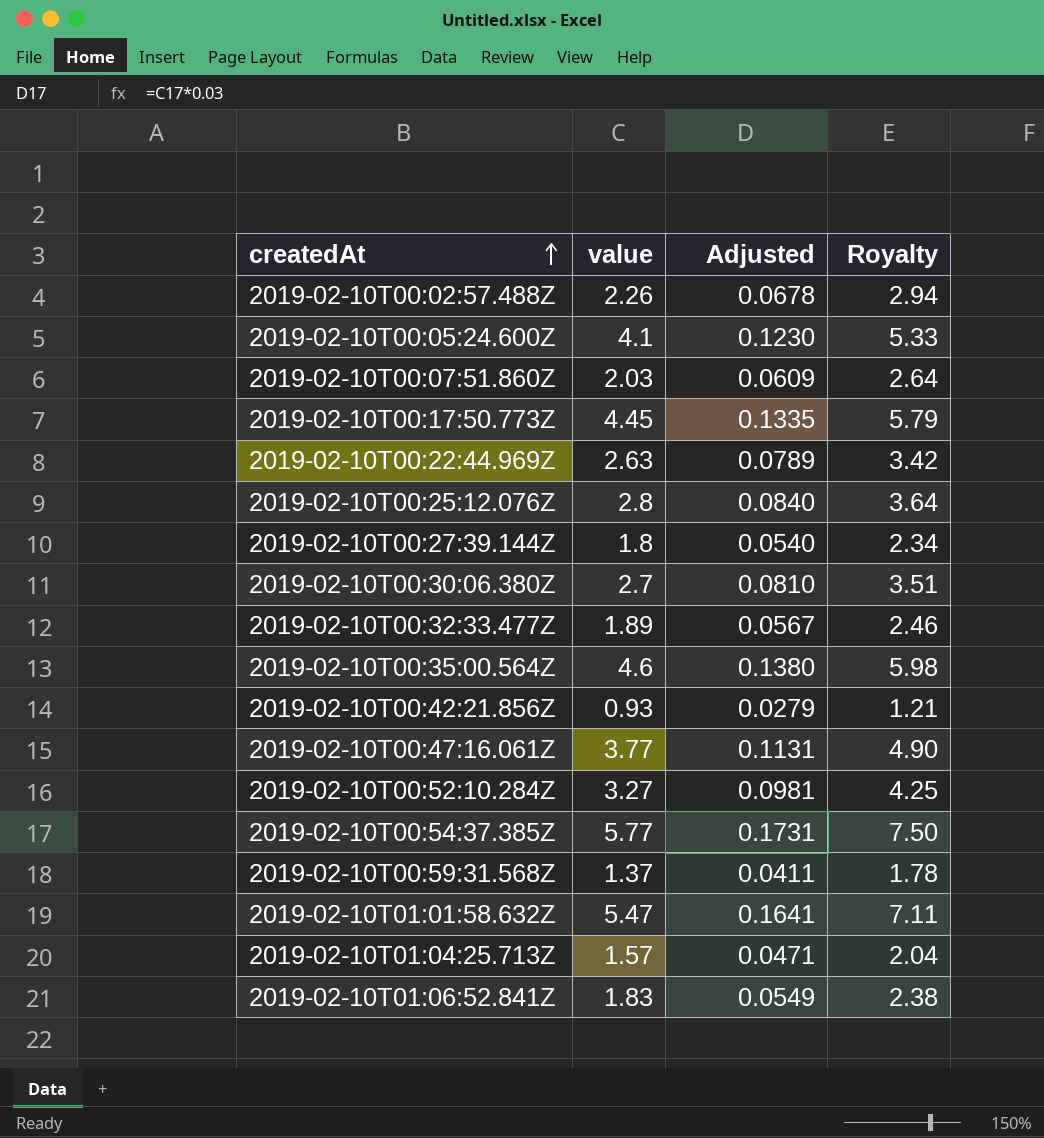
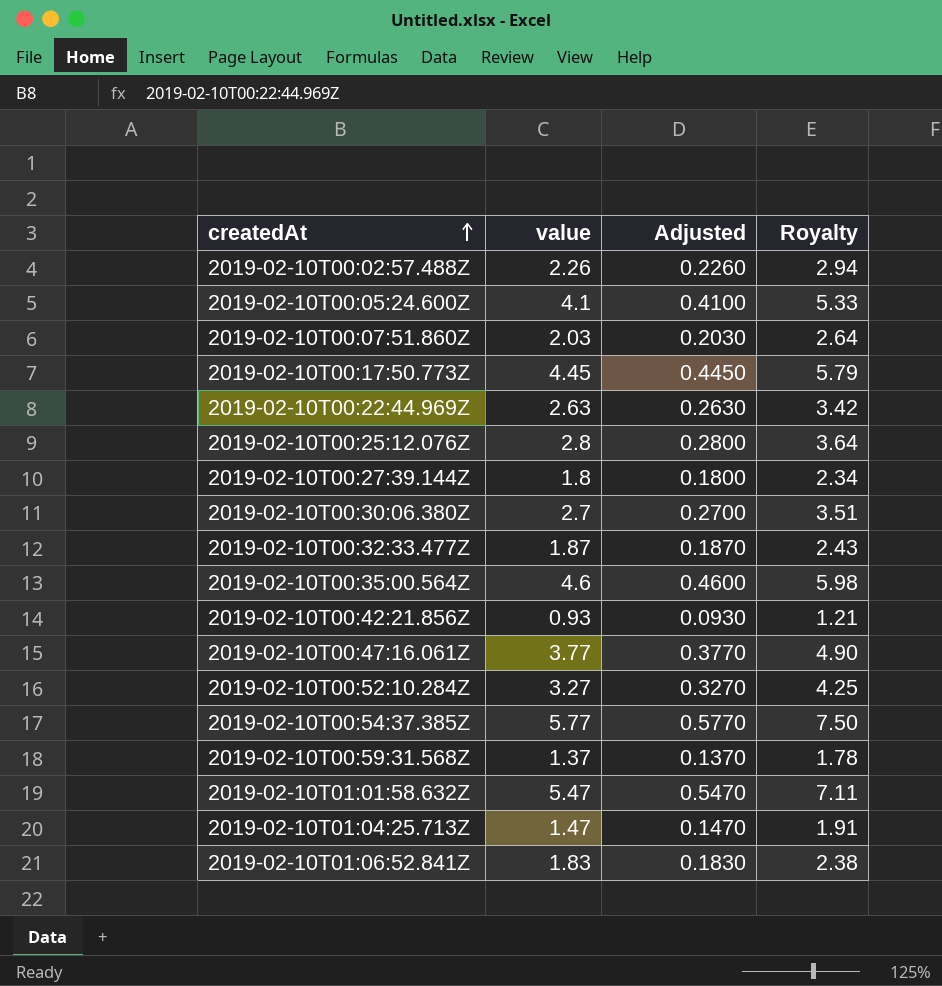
column Adjusted | formula: [value] * 0.03 -> [value] * 0.1
2019-02-10T00:32:33.477Z | value: 1.89 -> 1.87
2019-02-10T00:32:33.477Z | Royalty: 2.46 -> 2.43
2019-02-10T01:04:25.713Z | value: 1.57 -> 1.47
2019-02-10T01:04:25.713Z | Royalty: 2.04 -> 1.91

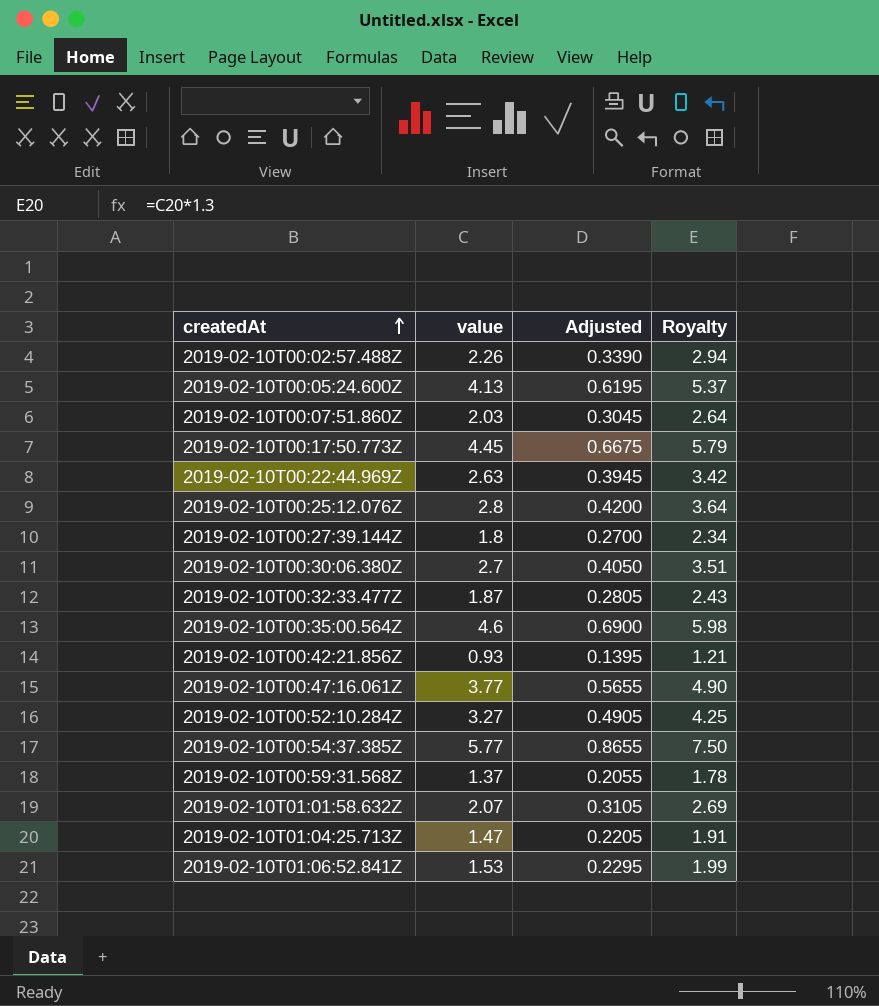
column Adjusted | formula: [value] * 0.1 -> [value] * 0.15
2019-02-10T00:05:24.600Z | value: 4.1 -> 4.13
2019-02-10T00:05:24.600Z | Royalty: 5.33 -> 5.37
2019-02-10T01:01:58.632Z | value: 5.47 -> 2.07
2019-02-10T01:01:58.632Z | Royalty: 7.11 -> 2.69
2019-02-10T01:06:52.841Z | value: 1.83 -> 1.53
2019-02-10T01:06:52.841Z | Royalty: 2.38 -> 1.99

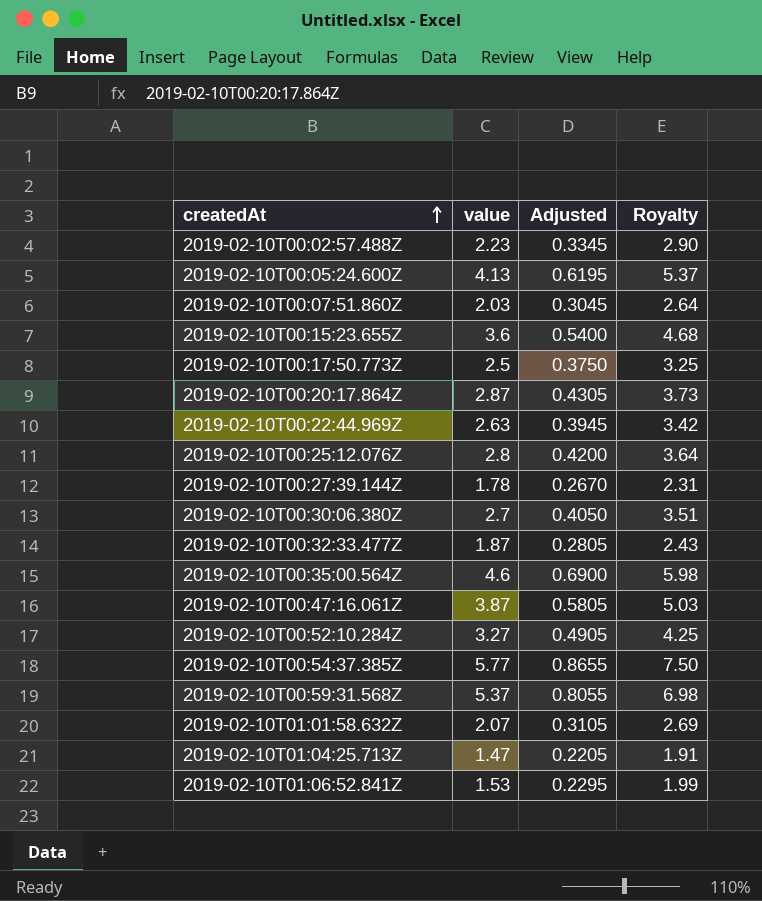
row 2019-02-10T00:42:21.856Z: 0.93 | 0.1395 | 1.21 -> none
2019-02-10T00:02:57.488Z | value: 2.26 -> 2.23
2019-02-10T00:02:57.488Z | Adjusted: 0.3390 -> 0.3345
2019-02-10T00:02:57.488Z | Royalty: 2.94 -> 2.90
row 2019-02-10T00:15:23.655Z: none -> 3.6 | 0.5400 | 4.68
2019-02-10T00:17:50.773Z | value: 4.45 -> 2.5
2019-02-10T00:17:50.773Z | Adjusted: 0.6675 -> 0.3750
2019-02-10T00:17:50.773Z | Royalty: 5.79 -> 3.25
row 2019-02-10T00:20:17.864Z: none -> 2.87 | 0.4305 | 3.73
2019-02-10T00:27:39.144Z | value: 1.8 -> 1.78
2019-02-10T00:27:39.144Z | Adjusted: 0.2700 -> 0.2670
2019-02-10T00:27:39.144Z | Royalty: 2.34 -> 2.31
2019-02-10T00:47:16.061Z | value: 3.77 -> 3.87
2019-02-10T00:47:16.061Z | Adjusted: 0.5655 -> 0.5805
2019-02-10T00:47:16.061Z | Royalty: 4.90 -> 5.03
2019-02-10T00:59:31.568Z | value: 1.37 -> 5.37
2019-02-10T00:59:31.568Z | Adjusted: 0.2055 -> 0.8055
2019-02-10T00:59:31.568Z | Royalty: 1.78 -> 6.98

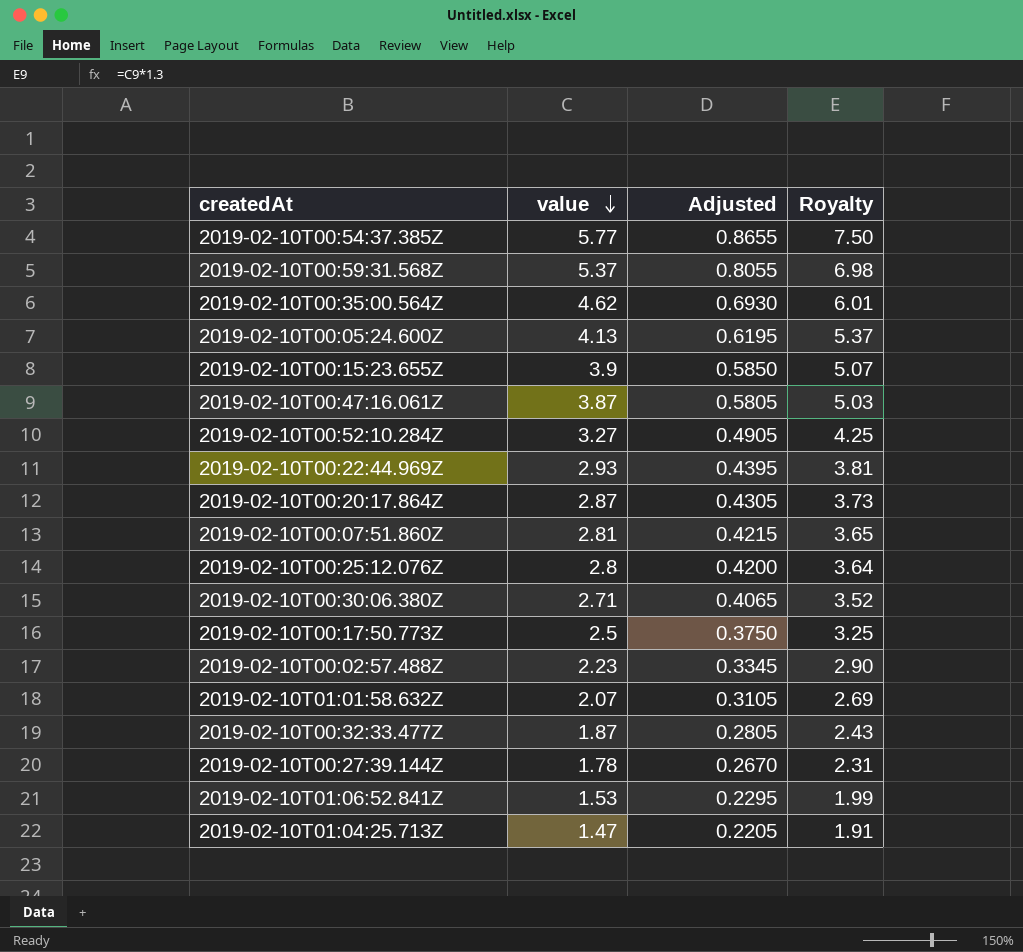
row order: createdAt ascending -> value descending
2019-02-10T00:35:00.564Z | value: 4.6 -> 4.62
2019-02-10T00:35:00.564Z | Adjusted: 0.6900 -> 0.6930
2019-02-10T00:35:00.564Z | Royalty: 5.98 -> 6.01
2019-02-10T00:15:23.655Z | value: 3.6 -> 3.9
2019-02-10T00:15:23.655Z | Adjusted: 0.5400 -> 0.5850
2019-02-10T00:15:23.655Z | Royalty: 4.68 -> 5.07
2019-02-10T00:22:44.969Z | value: 2.63 -> 2.93
2019-02-10T00:22:44.969Z | Adjusted: 0.3945 -> 0.4395
2019-02-10T00:22:44.969Z | Royalty: 3.42 -> 3.81
2019-02-10T00:07:51.860Z | value: 2.03 -> 2.81
2019-02-10T00:07:51.860Z | Adjusted: 0.3045 -> 0.4215
2019-02-10T00:07:51.860Z | Royalty: 2.64 -> 3.65
2019-02-10T00:30:06.380Z | value: 2.7 -> 2.71
2019-02-10T00:30:06.380Z | Adjusted: 0.4050 -> 0.4065
2019-02-10T00:30:06.380Z | Royalty: 3.51 -> 3.52

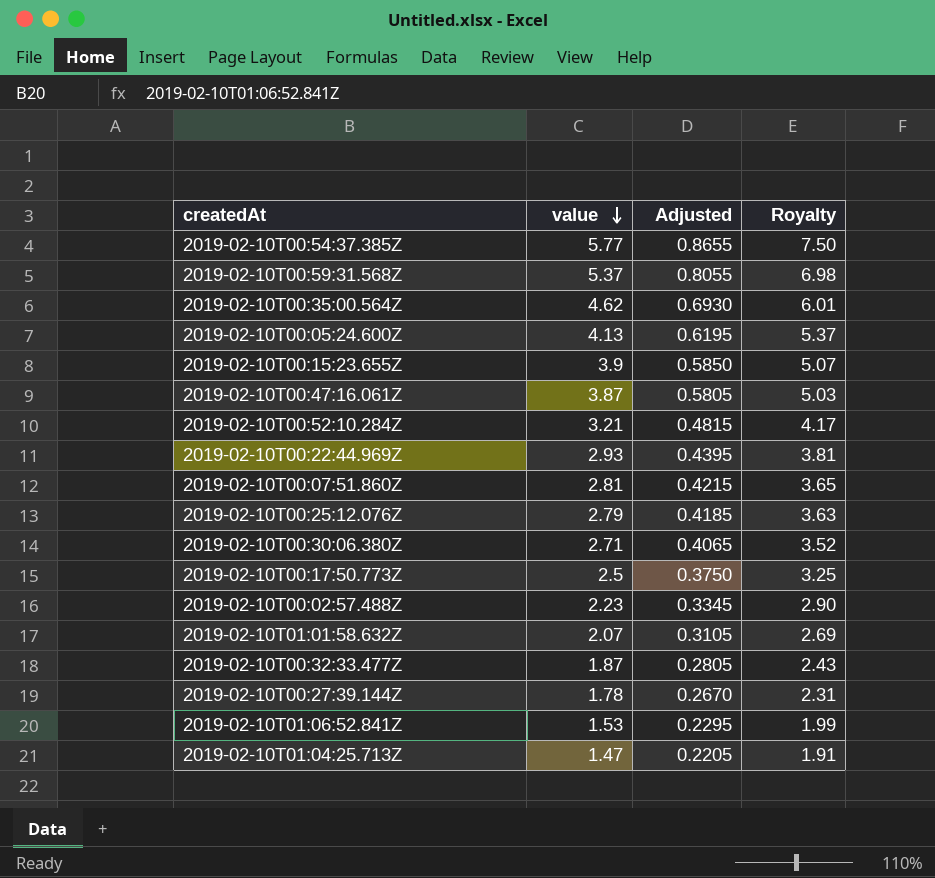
row 2019-02-10T00:20:17.864Z: 2.87 | 0.4305 | 3.73 -> none
2019-02-10T00:52:10.284Z | value: 3.27 -> 3.21
2019-02-10T00:52:10.284Z | Adjusted: 0.4905 -> 0.4815
2019-02-10T00:52:10.284Z | Royalty: 4.25 -> 4.17
2019-02-10T00:25:12.076Z | value: 2.8 -> 2.79
2019-02-10T00:25:12.076Z | Adjusted: 0.4200 -> 0.4185
2019-02-10T00:25:12.076Z | Royalty: 3.64 -> 3.63

